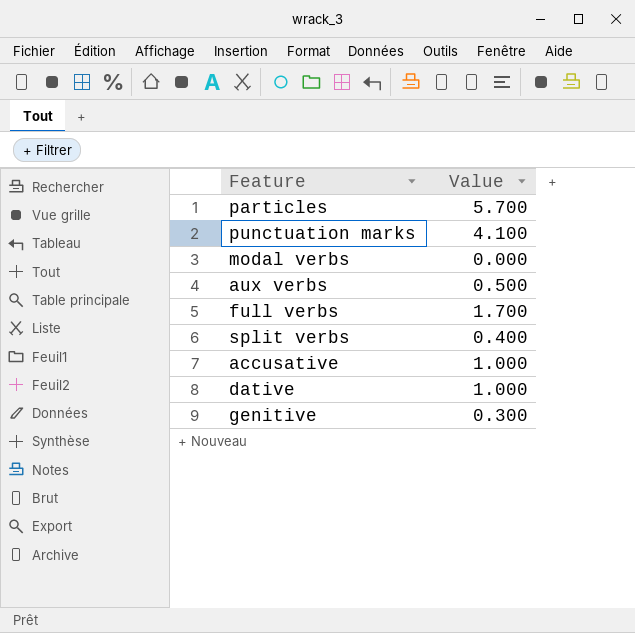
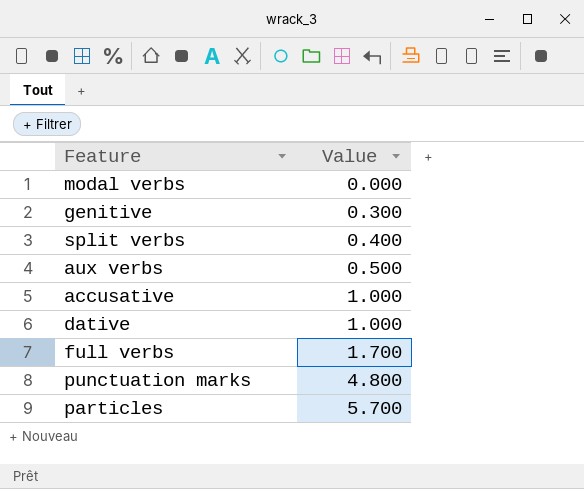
row order: none -> Value ascending
punctuation marks | Value: 4.100 -> 4.800

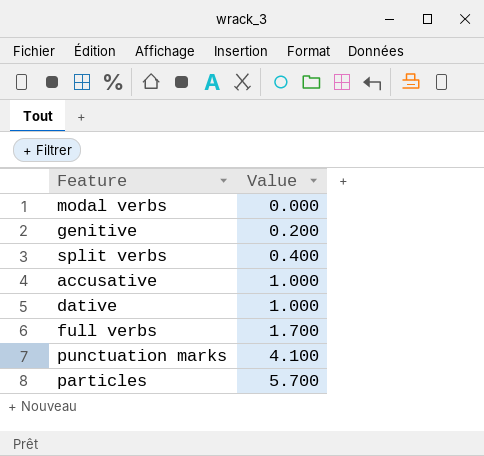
row aux verbs: 0.500 -> none
genitive | Value: 0.300 -> 0.200
punctuation marks | Value: 4.800 -> 4.100

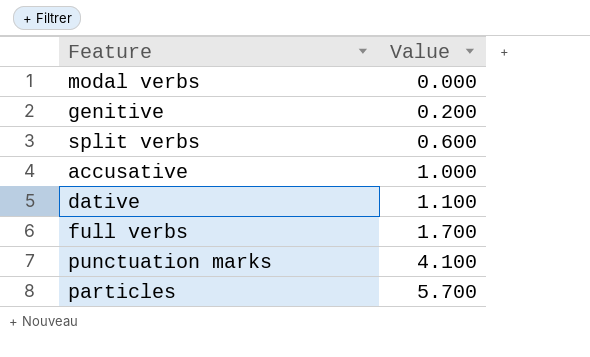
split verbs | Value: 0.400 -> 0.600
dative | Value: 1.000 -> 1.100

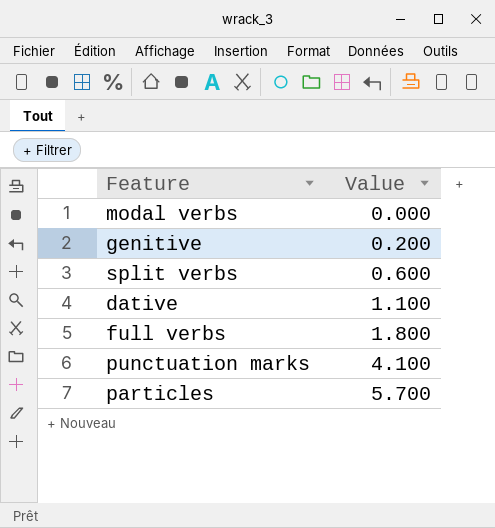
row accusative: 1.000 -> none
full verbs | Value: 1.700 -> 1.800

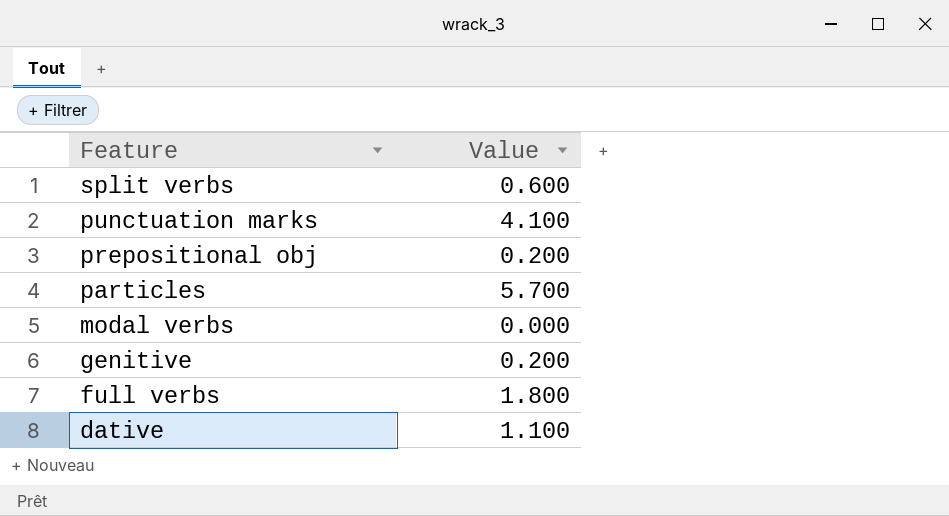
row order: Value ascending -> Feature descending
row prepositional obj: none -> 0.200

